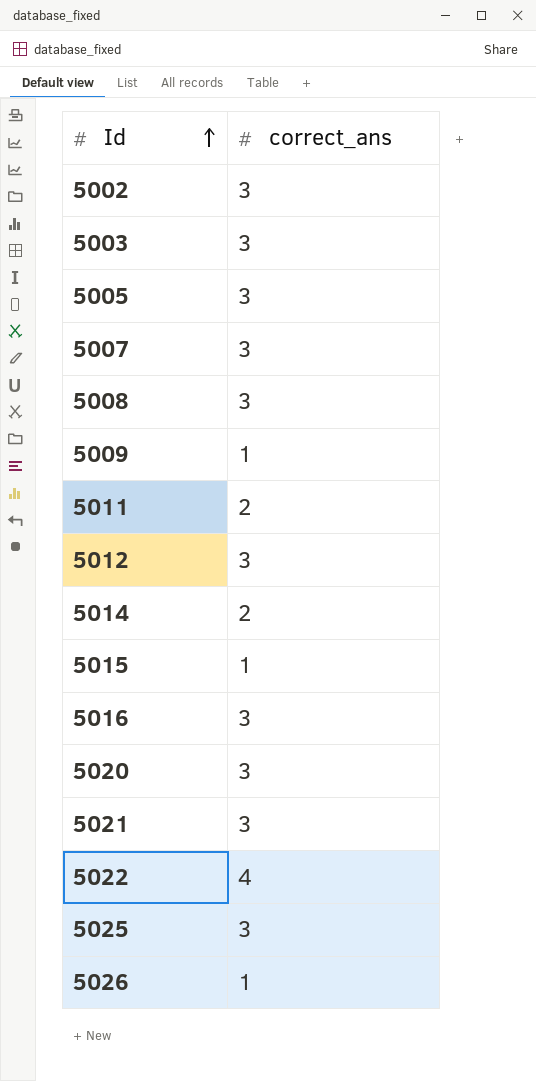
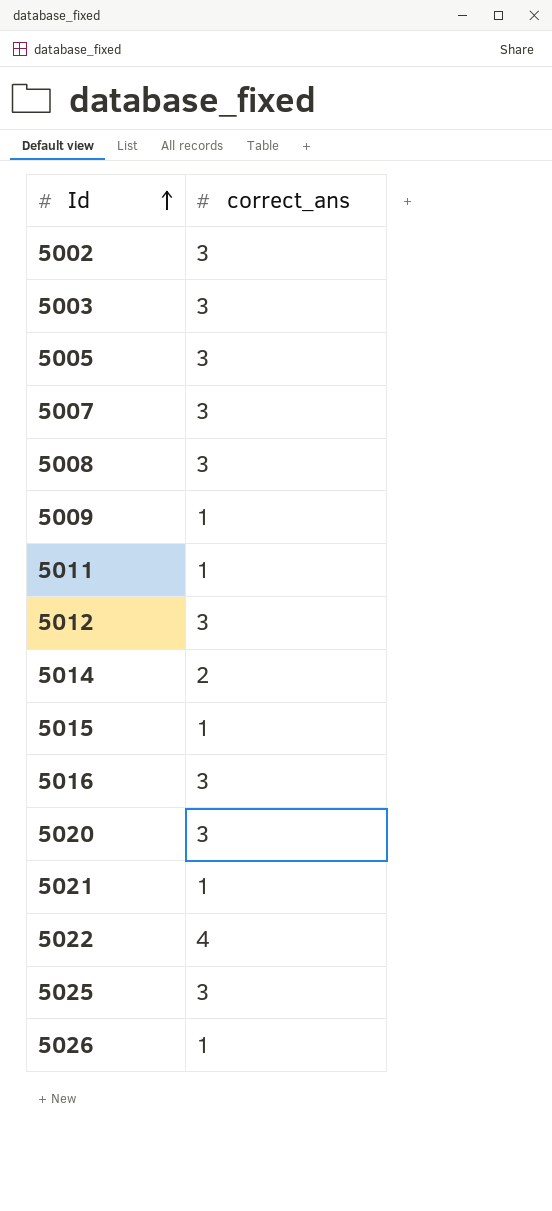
5011 | correct_ans: 2 -> 1
5021 | correct_ans: 3 -> 1

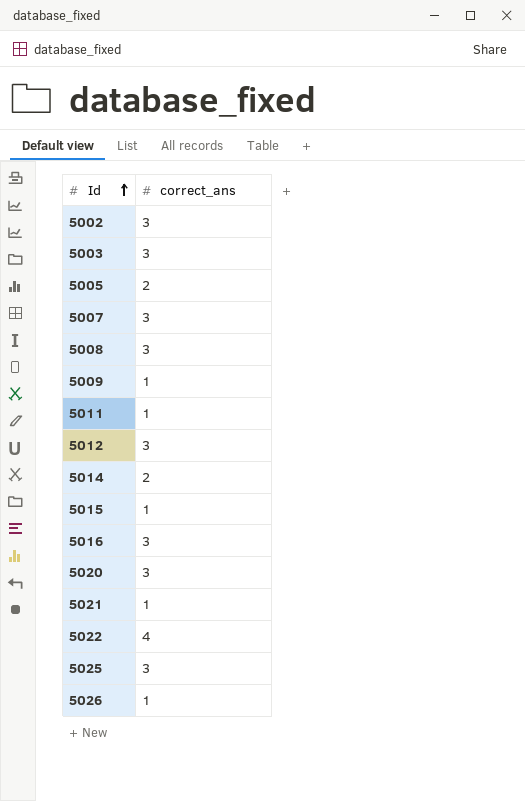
5005 | correct_ans: 3 -> 2

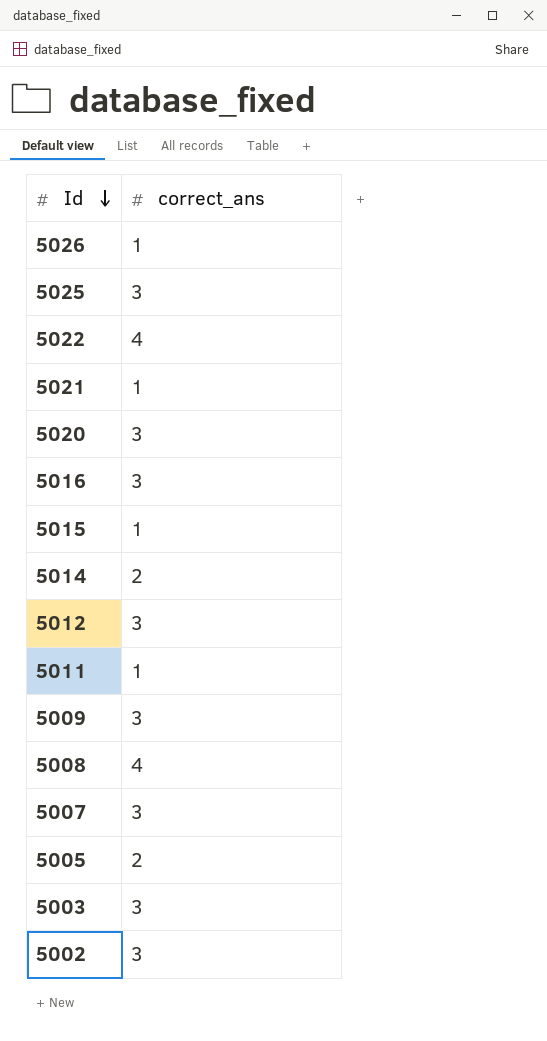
row order: Id ascending -> Id descending
5009 | correct_ans: 1 -> 3
5008 | correct_ans: 3 -> 4

